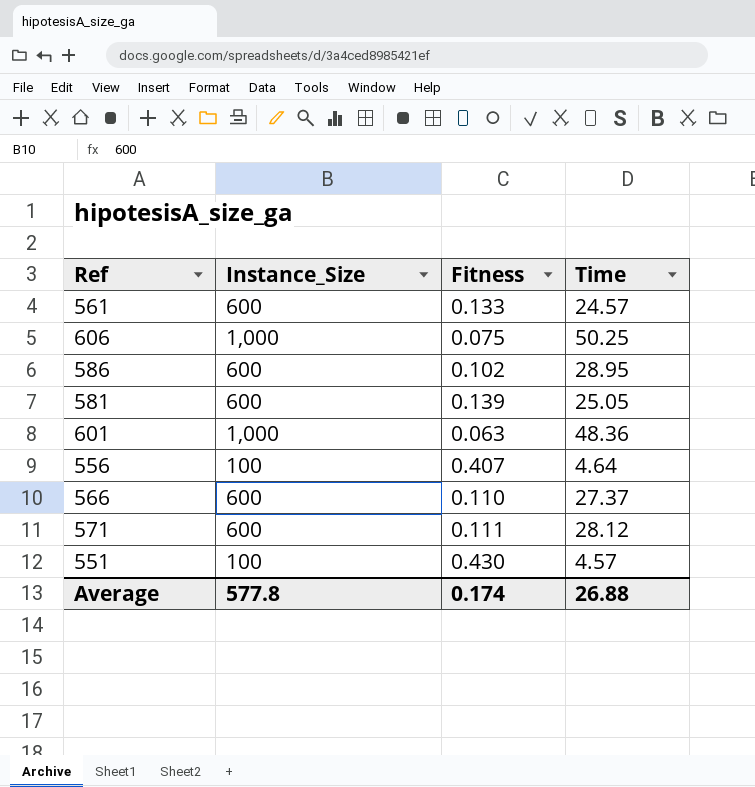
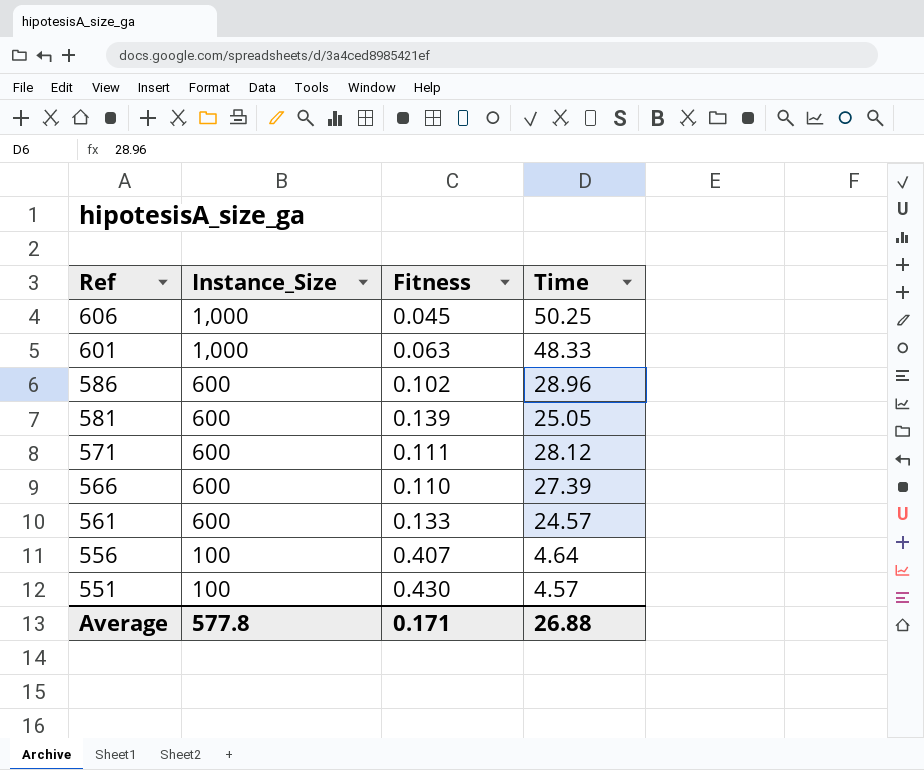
row order: none -> Ref descending
606 | Fitness: 0.075 -> 0.045
601 | Time: 48.36 -> 48.33
586 | Time: 28.95 -> 28.96
566 | Time: 27.37 -> 27.39
Average | Fitness: 0.174 -> 0.171

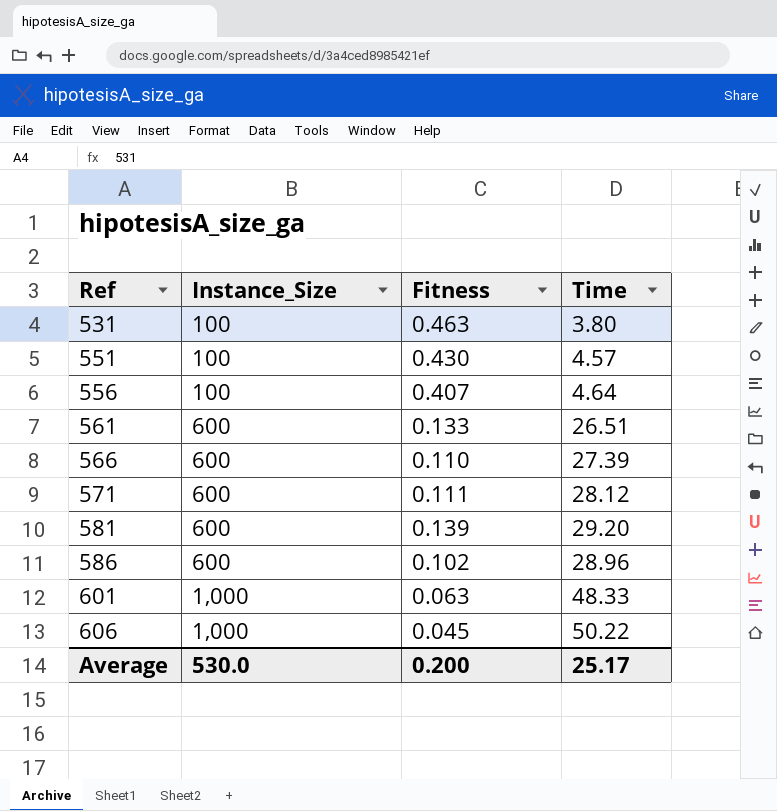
row order: Ref descending -> Ref ascending
row 531: none -> 100 | 0.463 | 3.80
561 | Time: 24.57 -> 26.51
581 | Time: 25.05 -> 29.20
606 | Time: 50.25 -> 50.22
Average | Instance_Size: 577.8 -> 530.0
Average | Fitness: 0.171 -> 0.200
Average | Time: 26.88 -> 25.17

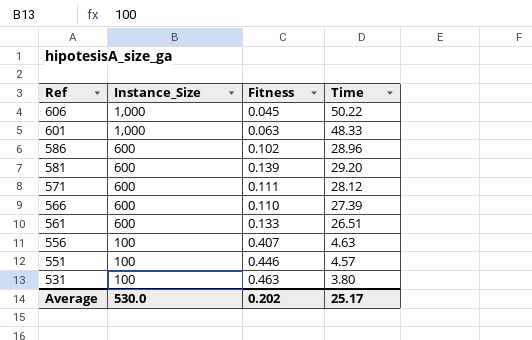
row order: Ref ascending -> Ref descending
556 | Time: 4.64 -> 4.63
551 | Fitness: 0.430 -> 0.446
Average | Fitness: 0.200 -> 0.202

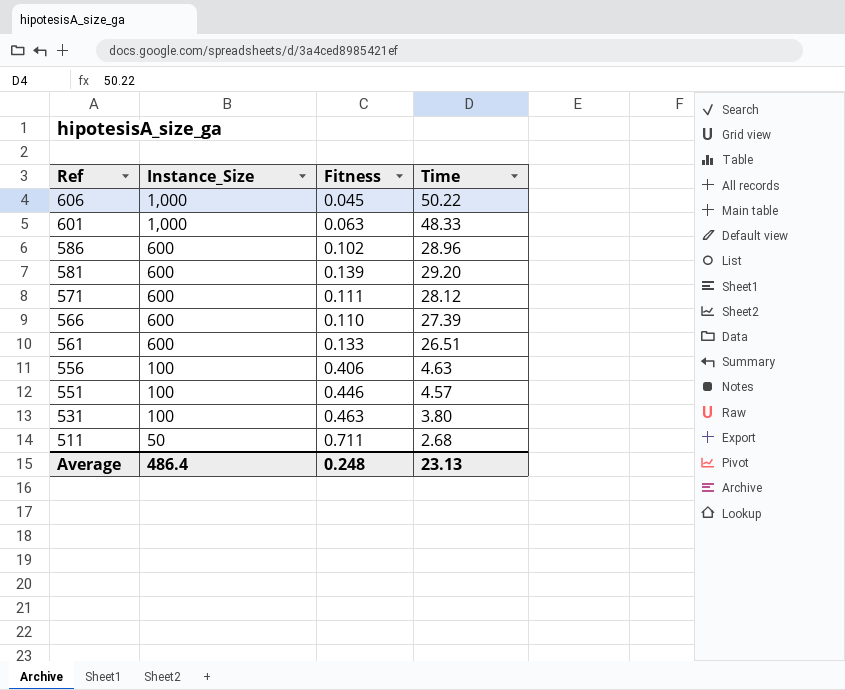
556 | Fitness: 0.407 -> 0.406
row 511: none -> 50 | 0.711 | 2.68
Average | Instance_Size: 530.0 -> 486.4
Average | Fitness: 0.202 -> 0.248
Average | Time: 25.17 -> 23.13

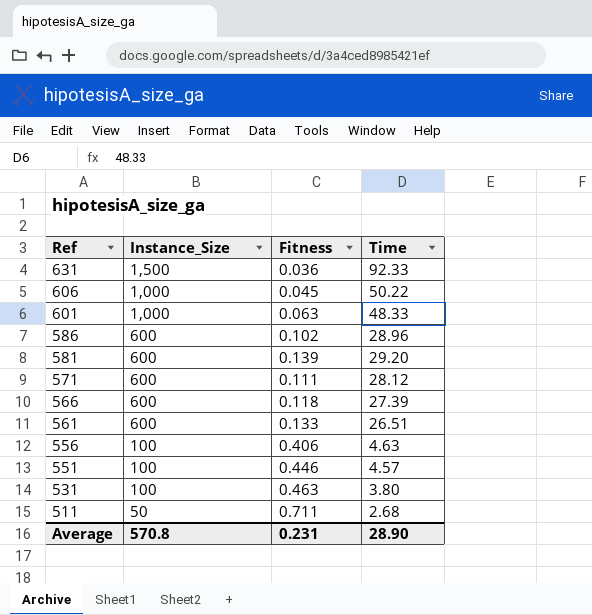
row 631: none -> 1,500 | 0.036 | 92.33
566 | Fitness: 0.110 -> 0.118
Average | Instance_Size: 486.4 -> 570.8
Average | Fitness: 0.248 -> 0.231
Average | Time: 23.13 -> 28.90

